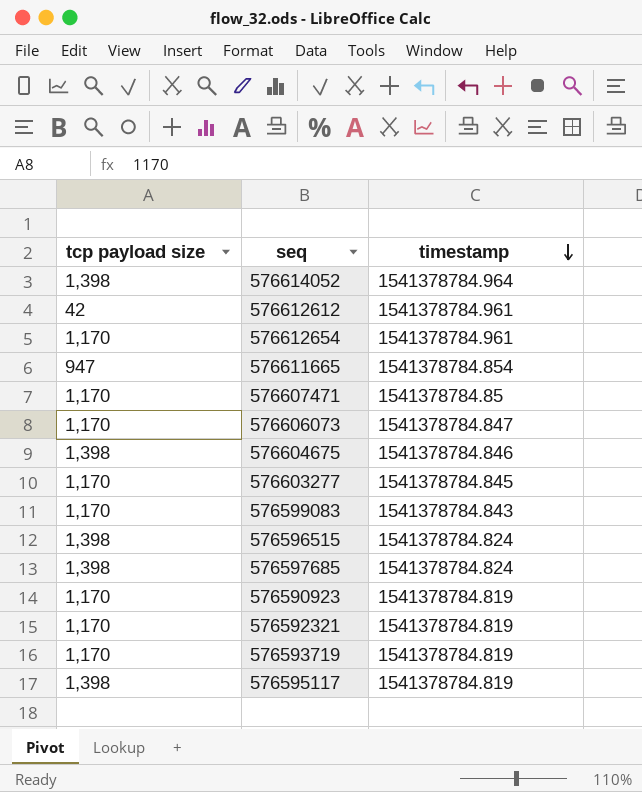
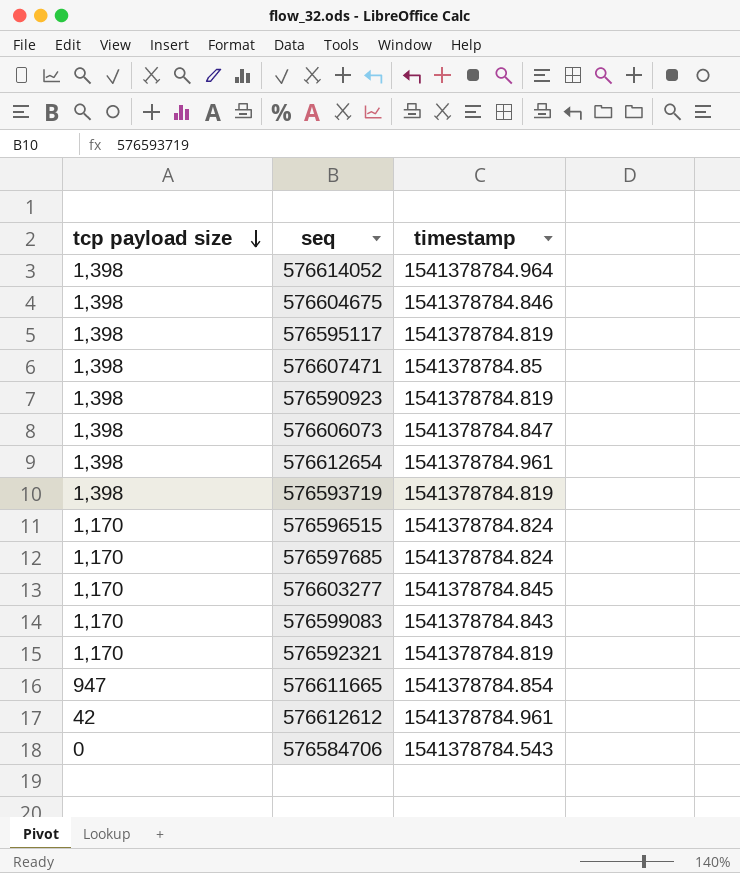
row order: timestamp descending -> tcp payload size descending
576607471 | tcp payload size: 1,170 -> 1,398
576590923 | tcp payload size: 1,170 -> 1,398
576606073 | tcp payload size: 1,170 -> 1,398
576612654 | tcp payload size: 1,170 -> 1,398
576593719 | tcp payload size: 1,170 -> 1,398
576596515 | tcp payload size: 1,398 -> 1,170
576597685 | tcp payload size: 1,398 -> 1,170
row 576584706: none -> 0 | 1541378784.543

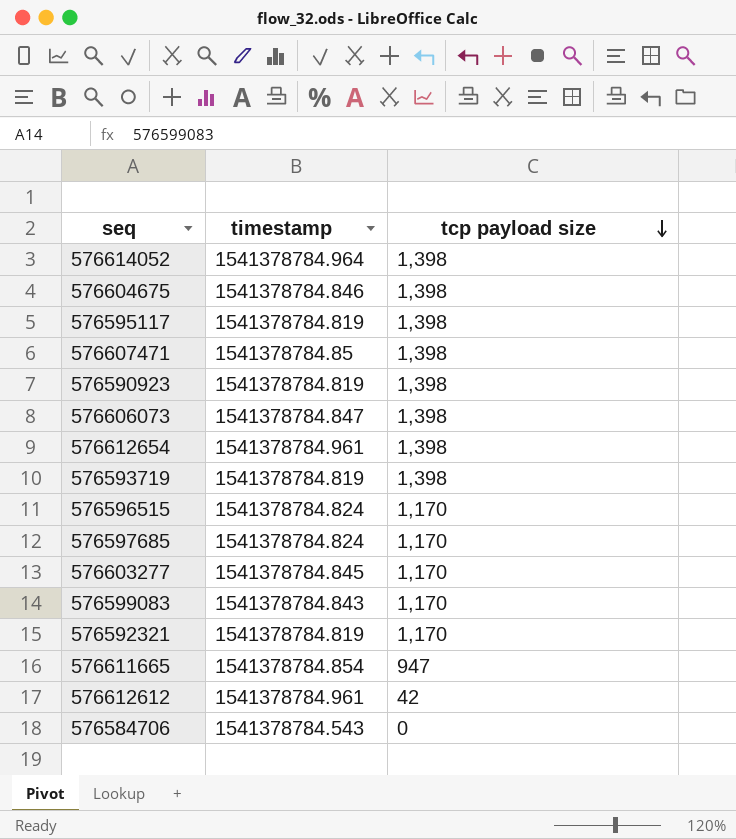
column tcp payload size | position: 1 -> 3

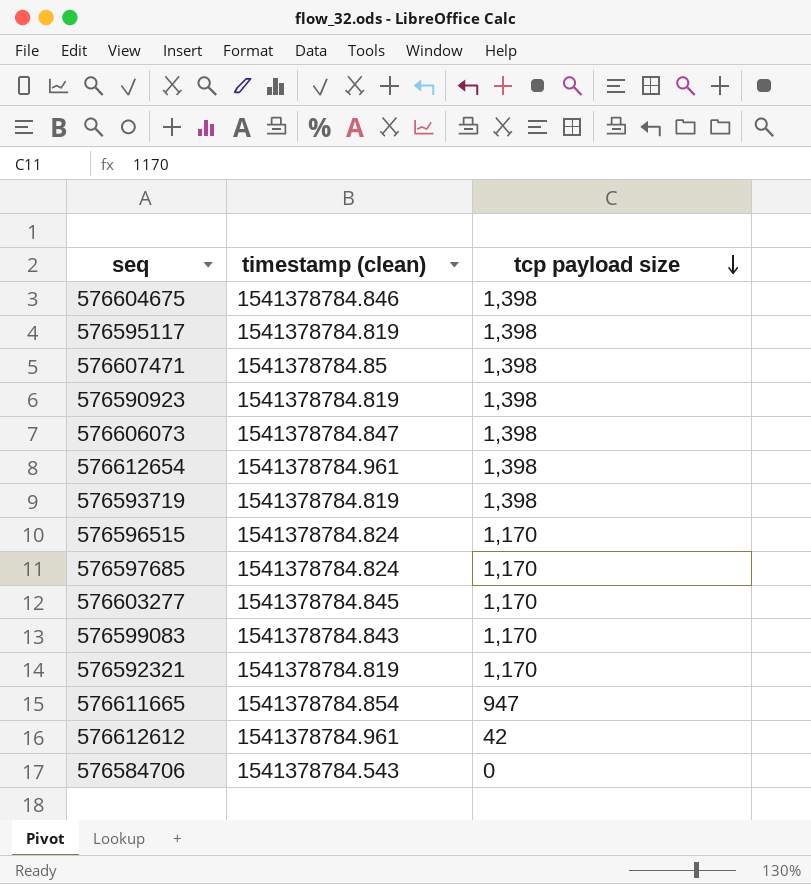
column name: timestamp -> timestamp (clean)
row 576614052: 1541378784.964 | 1,398 -> none

